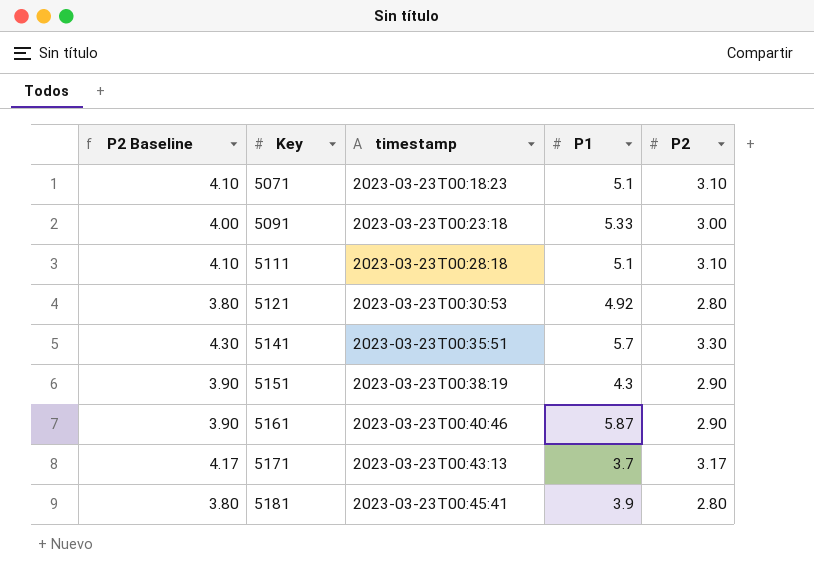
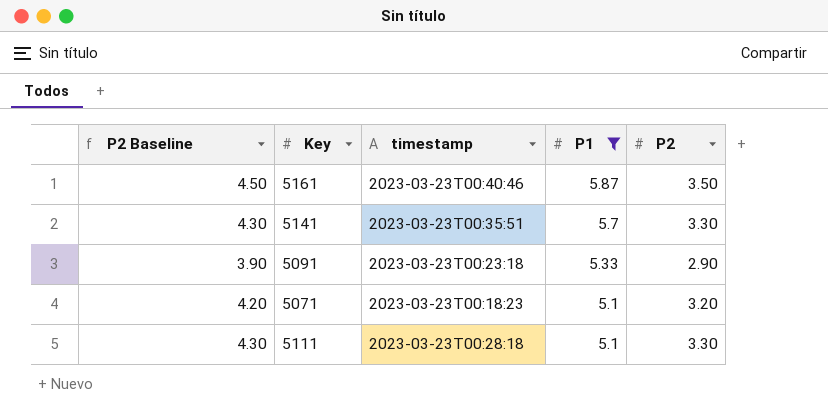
filter: none -> P1 >= 5.1
row order: Key ascending -> P1 descending
5161 | P2 Baseline: 3.90 -> 4.50
5161 | P2: 2.90 -> 3.50
5091 | P2 Baseline: 4.00 -> 3.90
5091 | P2: 3.00 -> 2.90
5071 | P2 Baseline: 4.10 -> 4.20
5071 | P2: 3.10 -> 3.20
5111 | P2 Baseline: 4.10 -> 4.30
5111 | P2: 3.10 -> 3.30

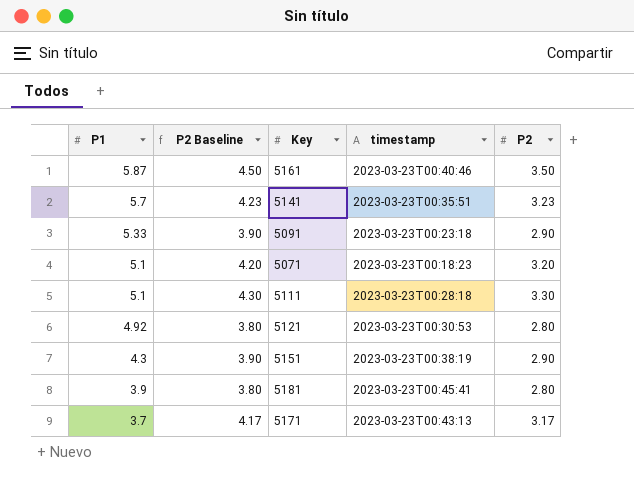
filter: P1 >= 5.1 -> none
column P1 | position: 4 -> 1
5141 | P2 Baseline: 4.30 -> 4.23
5141 | P2: 3.30 -> 3.23

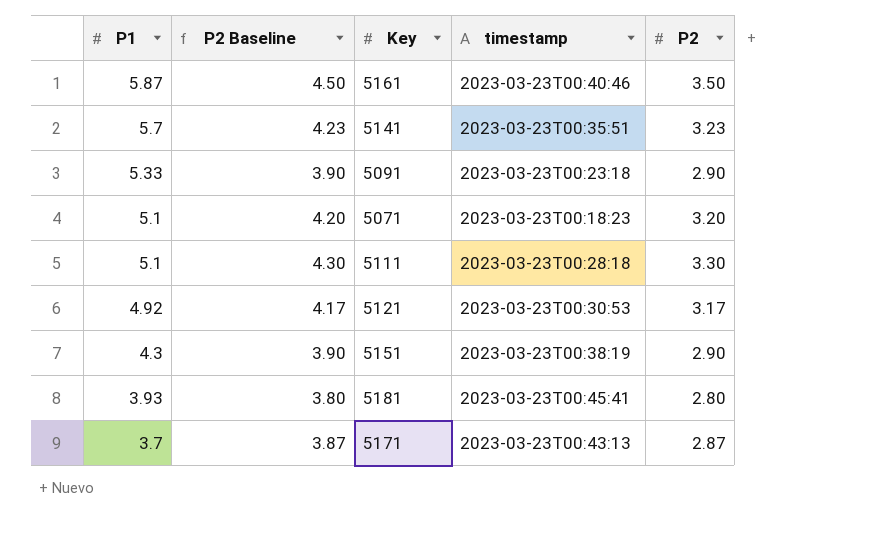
5121 | P2 Baseline: 3.80 -> 4.17
5121 | P2: 2.80 -> 3.17
5181 | P1: 3.9 -> 3.93
5171 | P2 Baseline: 4.17 -> 3.87
5171 | P2: 3.17 -> 2.87

